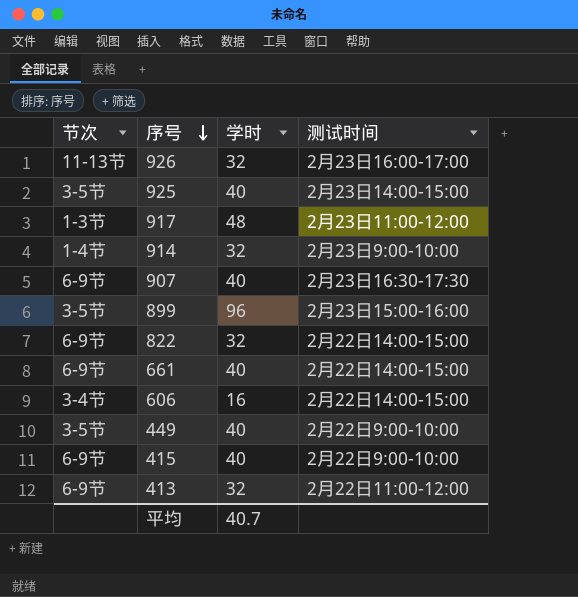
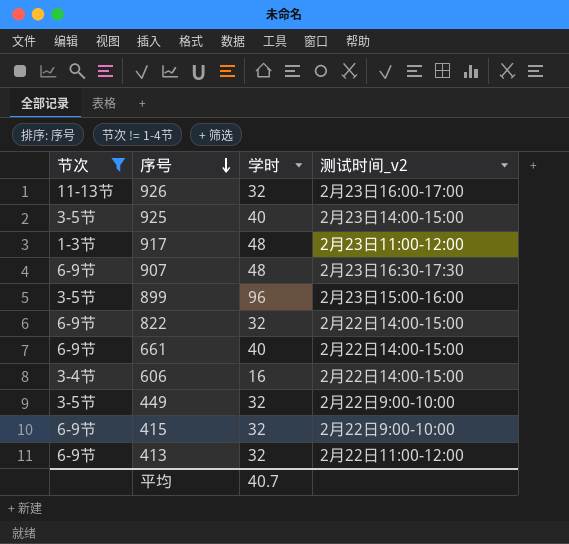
filter: none -> 节次 != 1-4节
column name: 测试时间 -> 测试时间_v2
907 | 学时: 40 -> 48
449 | 学时: 40 -> 32
415 | 学时: 40 -> 32

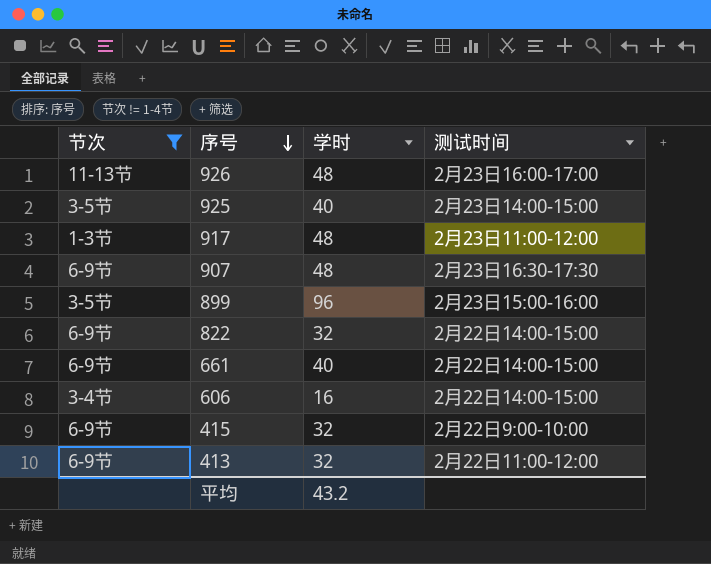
column name: 测试时间_v2 -> 测试时间
row 449: 3-5节 | 32 | 2月22日9:00-10:00 -> none
926 | 学时: 32 -> 48
平均 | 学时: 40.7 -> 43.2

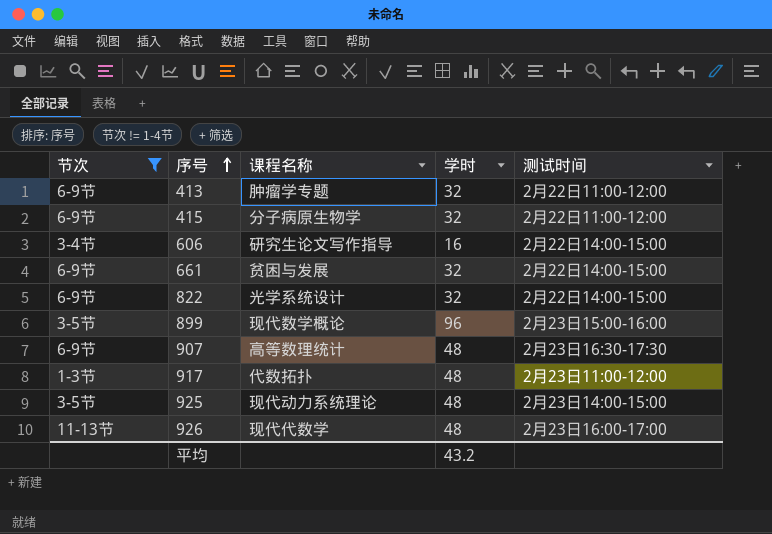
row order: 序号 descending -> 序号 ascending
column 课程名称 | position: none -> 3
415 | 测试时间: 2月22日9:00-10:00 -> 2月22日11:00-12:00
661 | 学时: 40 -> 32
925 | 学时: 40 -> 48

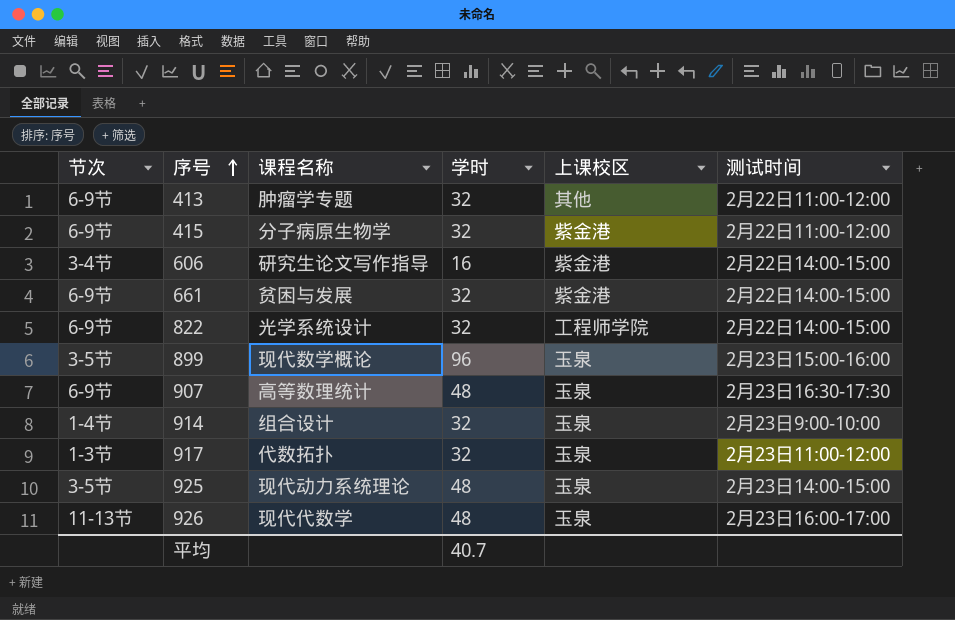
filter: 节次 != 1-4节 -> none
column 上课校区 | position: none -> 5
917 | 学时: 48 -> 32
平均 | 学时: 43.2 -> 40.7

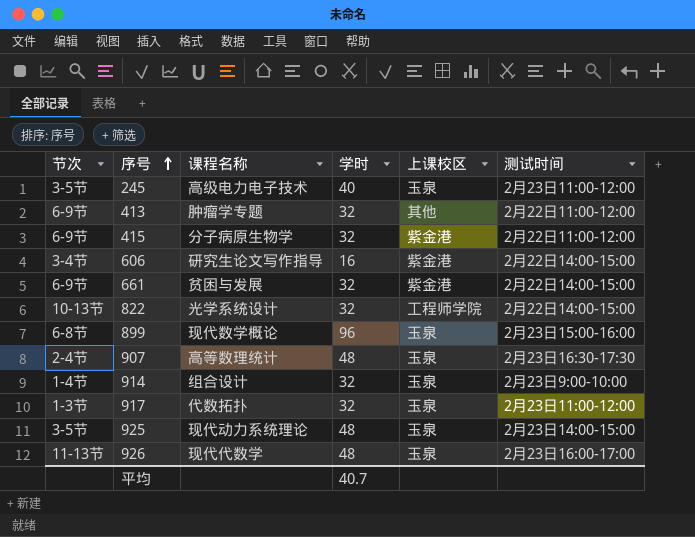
row 245: none -> 3-5节 | 高级电力电子技术 | 40 | 玉泉 | 2月23日11:00-12:00
822 | 节次: 6-9节 -> 10-13节
899 | 节次: 3-5节 -> 6-8节
907 | 节次: 6-9节 -> 2-4节

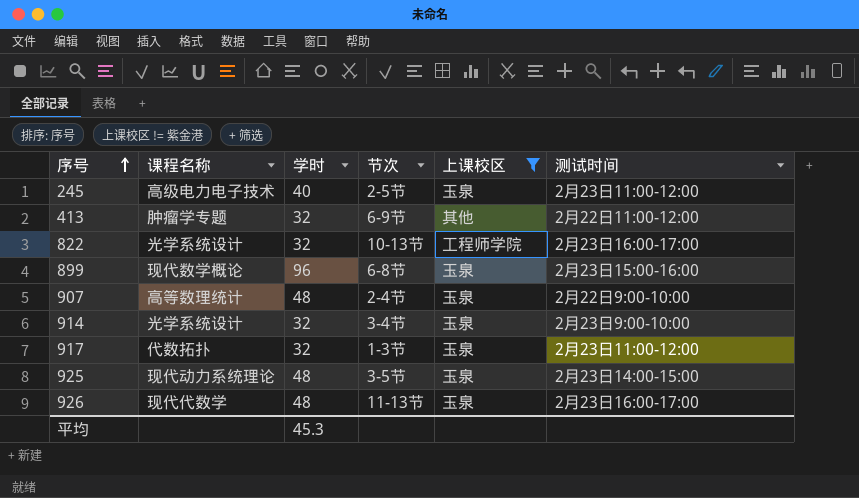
filter: none -> 上课校区 != 紫金港
column 节次 | position: 1 -> 4
245 | 节次: 3-5节 -> 2-5节
822 | 测试时间: 2月22日14:00-15:00 -> 2月23日16:00-17:00
907 | 测试时间: 2月23日16:30-17:30 -> 2月22日9:00-10:00
914 | 课程名称: 组合设计 -> 光学系统设计
914 | 节次: 1-4节 -> 3-4节
平均 | 学时: 40.7 -> 45.3

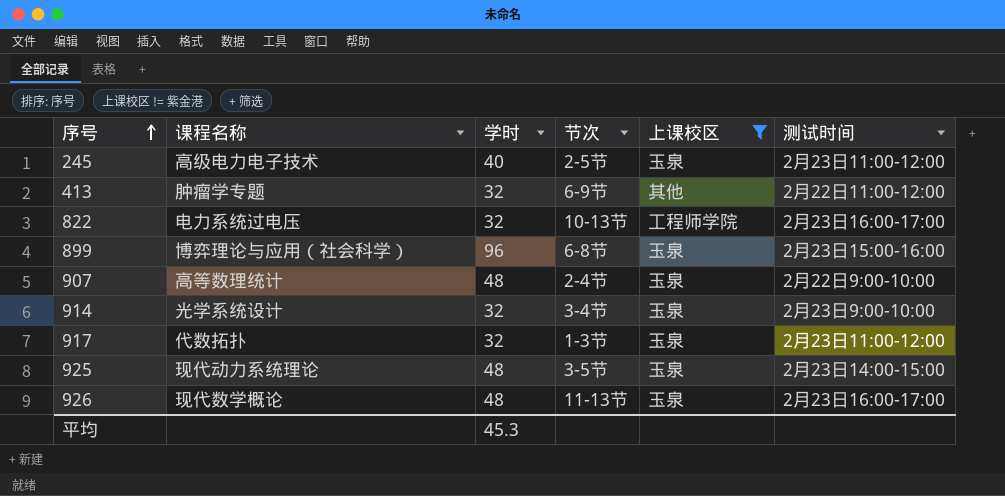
822 | 课程名称: 光学系统设计 -> 电力系统过电压
899 | 课程名称: 现代数学概论 -> 博弈理论与应用（社会科学）
926 | 课程名称: 现代代数学 -> 现代数学概论

